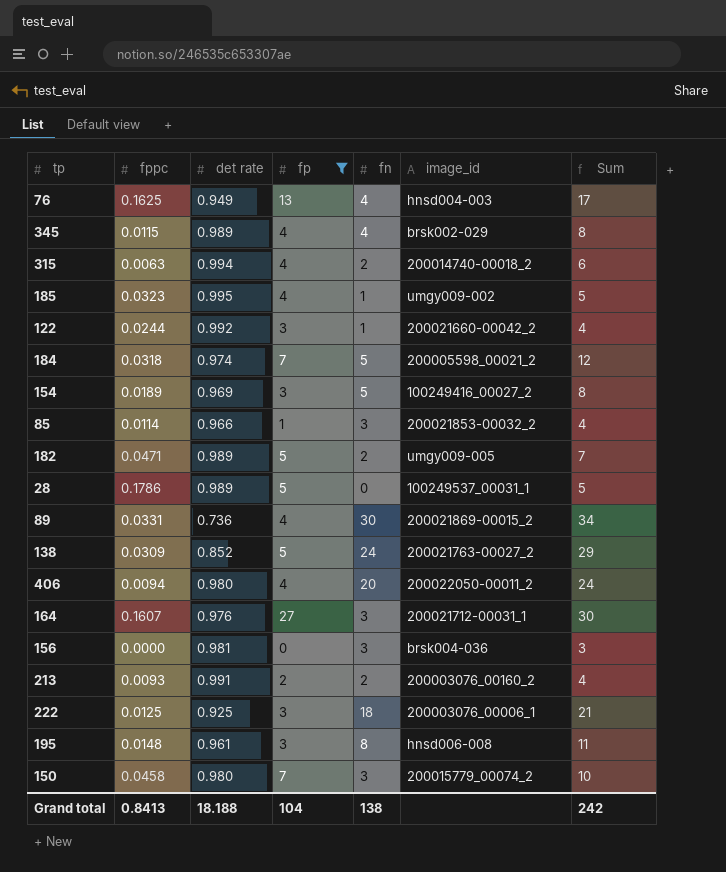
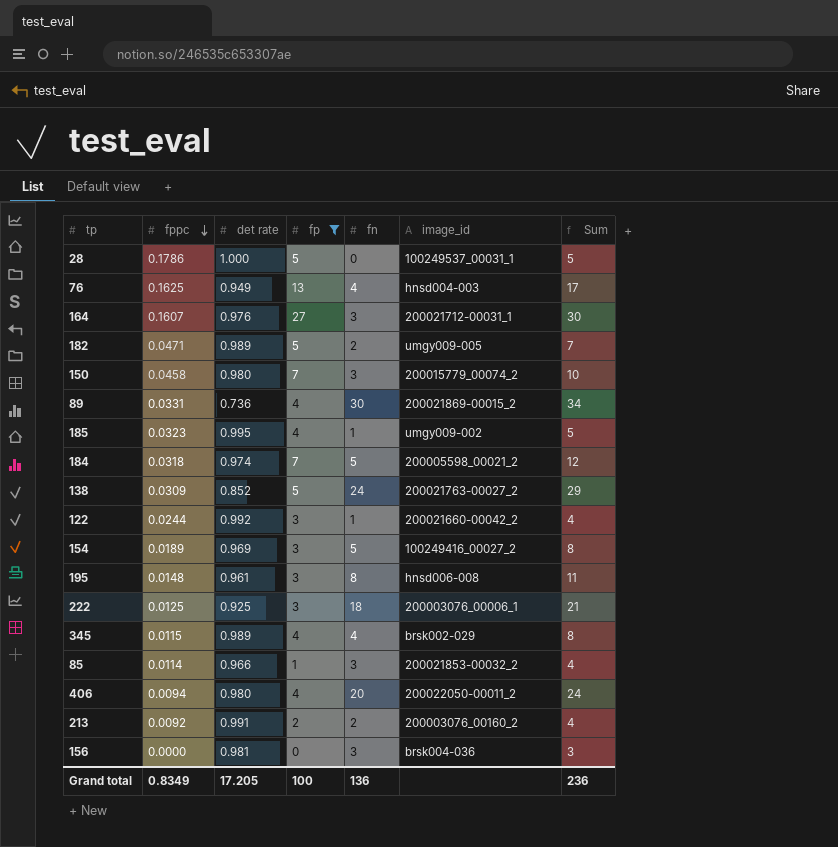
row order: none -> fppc descending
row 315: 0.0063 | 0.994 | 4 | 2 | 200014740-00018_2 | 6 -> none
28 | det rate: 0.989 -> 1.000
213 | fppc: 0.0093 -> 0.0092
Grand total | fppc: 0.8413 -> 0.8349
Grand total | det rate: 18.188 -> 17.205
Grand total | fp: 104 -> 100
Grand total | fn: 138 -> 136
Grand total | Sum: 242 -> 236

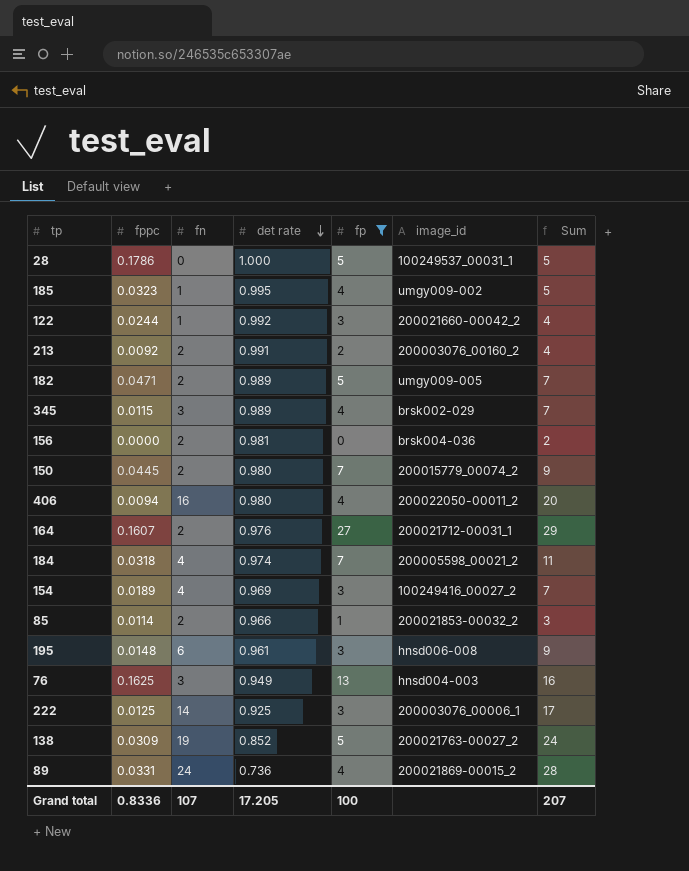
row order: fppc descending -> det rate descending
column fn | position: 5 -> 3
345 | fn: 4 -> 3
345 | Sum: 8 -> 7
156 | fn: 3 -> 2
156 | Sum: 3 -> 2
150 | fppc: 0.0458 -> 0.0445
150 | fn: 3 -> 2
150 | Sum: 10 -> 9
406 | fn: 20 -> 16
406 | Sum: 24 -> 20
164 | fn: 3 -> 2
164 | Sum: 30 -> 29
184 | fn: 5 -> 4
184 | Sum: 12 -> 11
154 | fn: 5 -> 4
154 | Sum: 8 -> 7
85 | fn: 3 -> 2
85 | Sum: 4 -> 3
195 | fn: 8 -> 6
195 | Sum: 11 -> 9
76 | fn: 4 -> 3
76 | Sum: 17 -> 16
222 | fn: 18 -> 14
222 | Sum: 21 -> 17
138 | fn: 24 -> 19
138 | Sum: 29 -> 24
89 | fn: 30 -> 24
89 | Sum: 34 -> 28
Grand total | fppc: 0.8349 -> 0.8336
Grand total | fn: 136 -> 107
Grand total | Sum: 236 -> 207

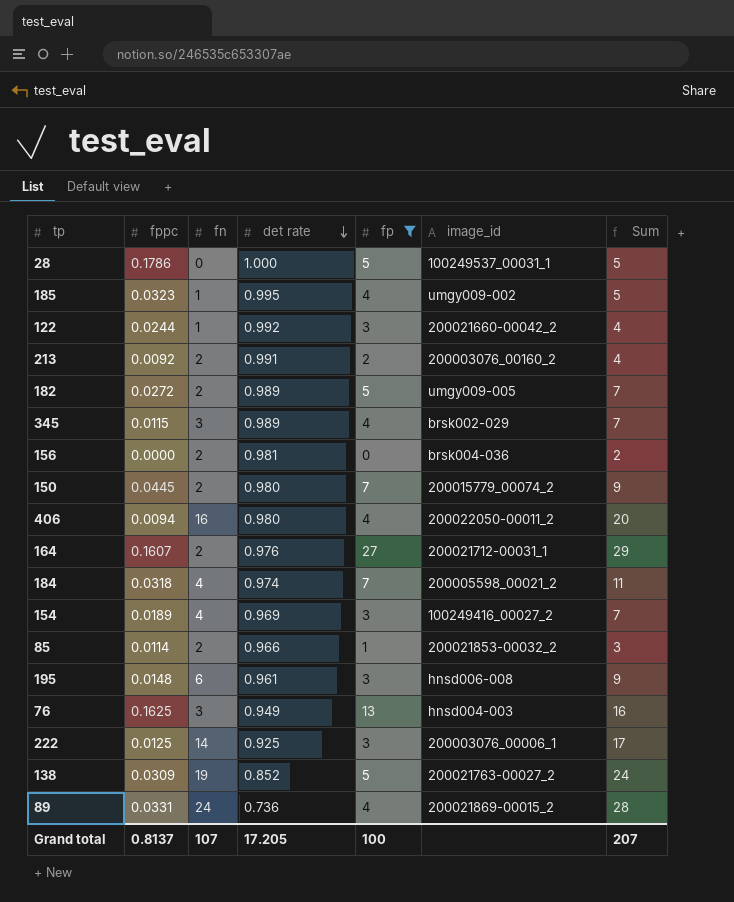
182 | fppc: 0.0471 -> 0.0272
Grand total | fppc: 0.8336 -> 0.8137

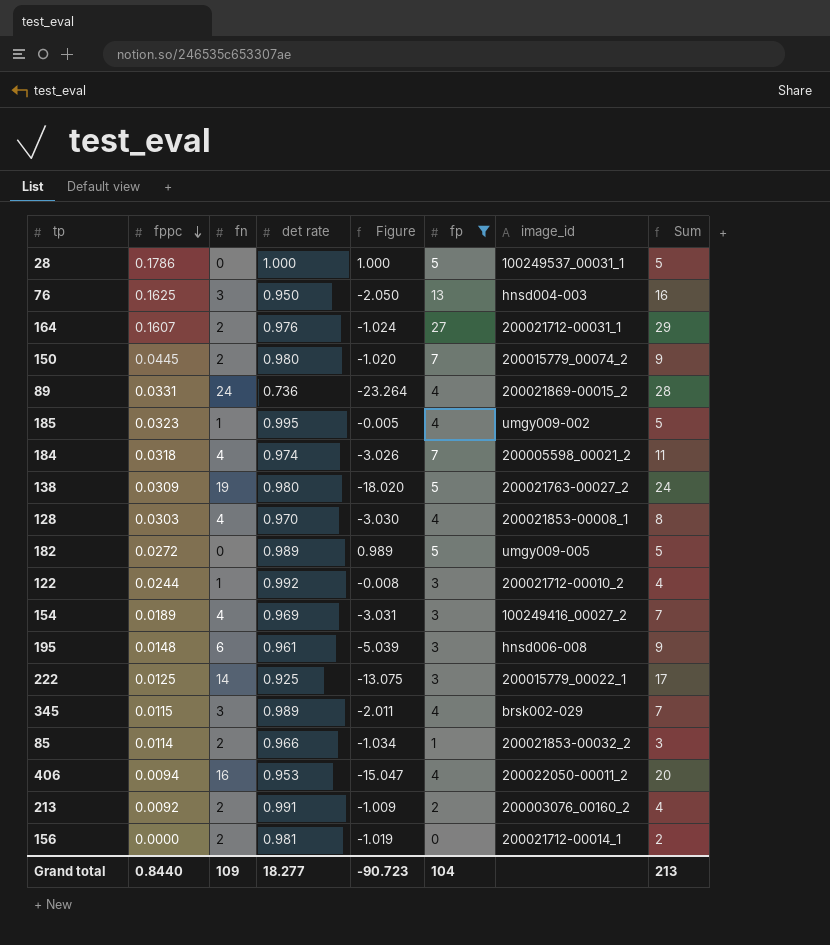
row order: det rate descending -> fppc descending
column Figure | formula: none -> [det rate] - [fn]
76 | det rate: 0.949 -> 0.950
138 | det rate: 0.852 -> 0.980
row 128: none -> 0.0303 | 4 | 0.970 | -3.030 | 4 | 200021853-00008_1 | 8
182 | fn: 2 -> 0
182 | Sum: 7 -> 5
122 | image_id: 200021660-00042_2 -> 200021712-00010_2
222 | image_id: 200003076_00006_1 -> 200015779_00022_1
406 | det rate: 0.980 -> 0.953
156 | image_id: brsk004-036 -> 200021712-00014_1
Grand total | fppc: 0.8137 -> 0.8440
Grand total | fn: 107 -> 109
Grand total | det rate: 17.205 -> 18.277
Grand total | fp: 100 -> 104
Grand total | Sum: 207 -> 213

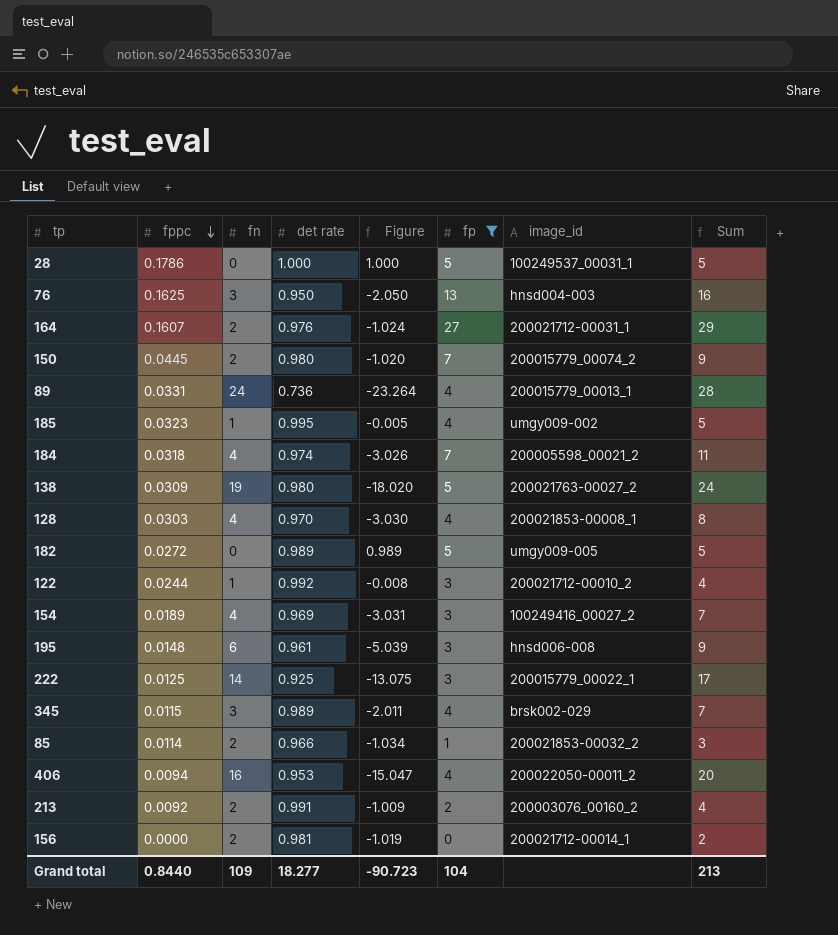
89 | image_id: 200021869-00015_2 -> 200015779_00013_1

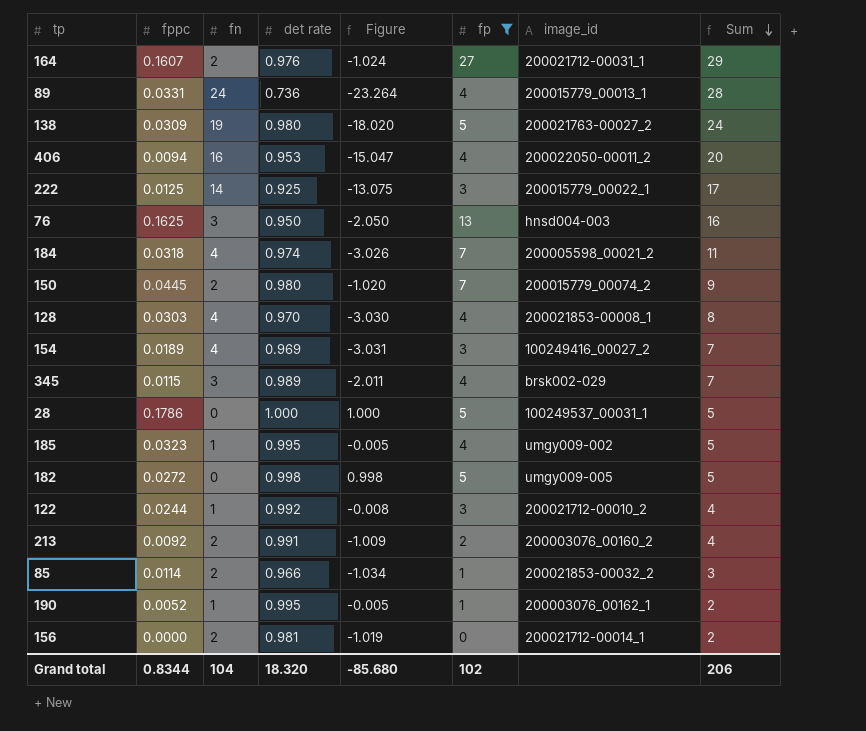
row order: fppc descending -> Sum descending
row 195: 0.0148 | 6 | 0.961 | -5.039 | 3 | hnsd006-008 | 9 -> none
182 | det rate: 0.989 -> 0.998
182 | Figure: 0.989 -> 0.998
row 190: none -> 0.0052 | 1 | 0.995 | -0.005 | 1 | 200003076_00162_1 | 2
Grand total | fppc: 0.8440 -> 0.8344
Grand total | fn: 109 -> 104
Grand total | det rate: 18.277 -> 18.320
Grand total | Figure: -90.723 -> -85.680
Grand total | fp: 104 -> 102
Grand total | Sum: 213 -> 206

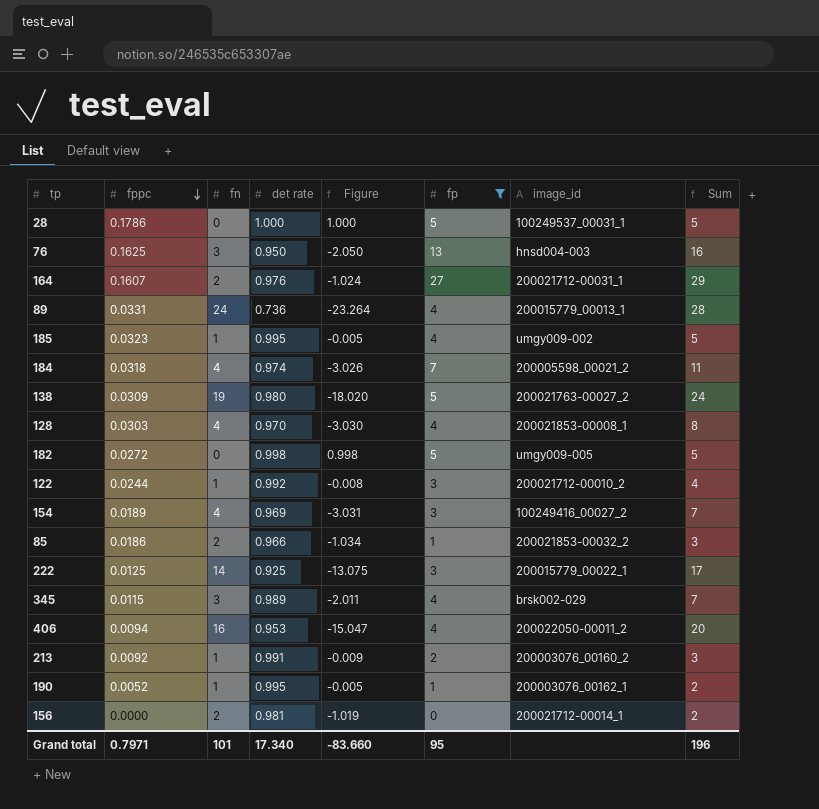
row order: Sum descending -> fppc descending
row 150: 0.0445 | 2 | 0.980 | -1.020 | 7 | 200015779_00074_2 | 9 -> none
85 | fppc: 0.0114 -> 0.0186
213 | fn: 2 -> 1
213 | Figure: -1.009 -> -0.009
213 | Sum: 4 -> 3
Grand total | fppc: 0.8344 -> 0.7971
Grand total | fn: 104 -> 101
Grand total | det rate: 18.320 -> 17.340
Grand total | Figure: -85.680 -> -83.660
Grand total | fp: 102 -> 95
Grand total | Sum: 206 -> 196

